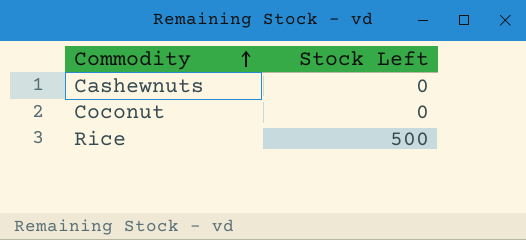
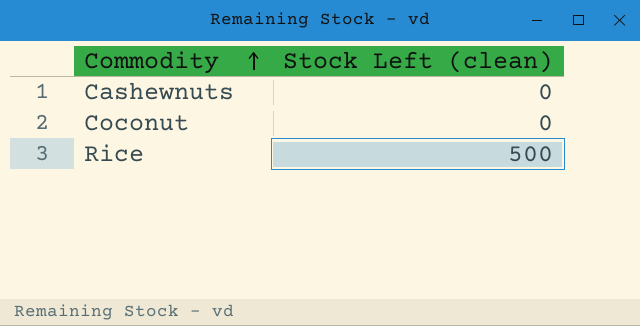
column name: Stock Left -> Stock Left (clean)

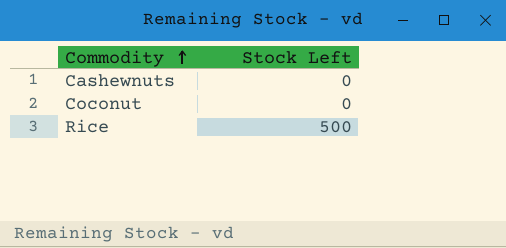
column name: Stock Left (clean) -> Stock Left

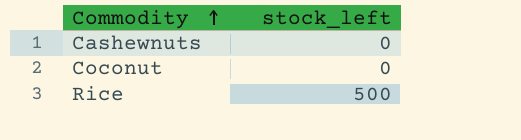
column name: Stock Left -> stock_left

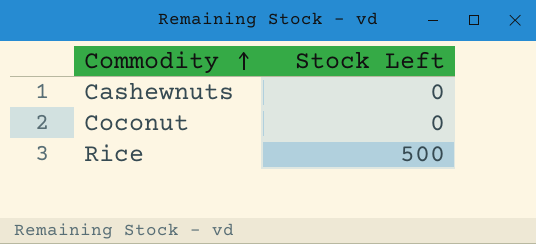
column name: stock_left -> Stock Left

